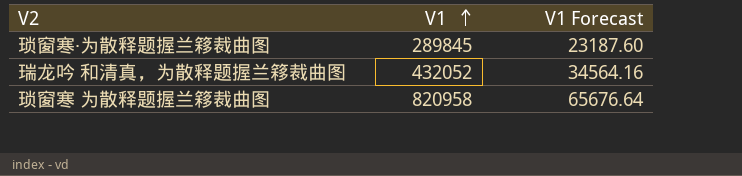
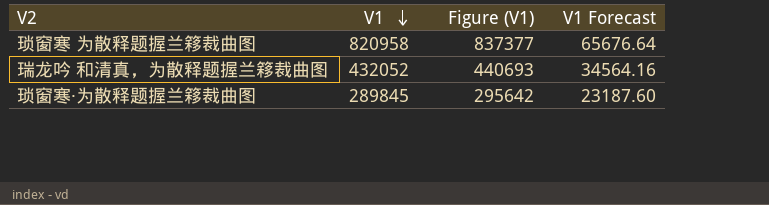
row order: V1 ascending -> V1 descending
column Figure (V1) | formula: none -> [V1] * 1.02

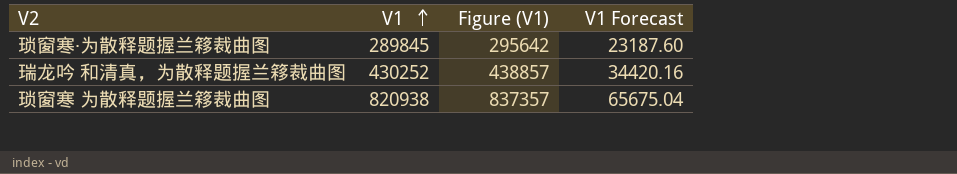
row order: V1 descending -> V1 ascending
瑞龙吟 和清真，为散释题握兰簃裁曲图 | V1: 432052 -> 430252
瑞龙吟 和清真，为散释题握兰簃裁曲图 | Figure (V1): 440693 -> 438857
瑞龙吟 和清真，为散释题握兰簃裁曲图 | V1 Forecast: 34564.16 -> 34420.16
琐窗寒 为散释题握兰簃裁曲图 | V1: 820958 -> 820938
琐窗寒 为散释题握兰簃裁曲图 | Figure (V1): 837377 -> 837357
琐窗寒 为散释题握兰簃裁曲图 | V1 Forecast: 65676.64 -> 65675.04

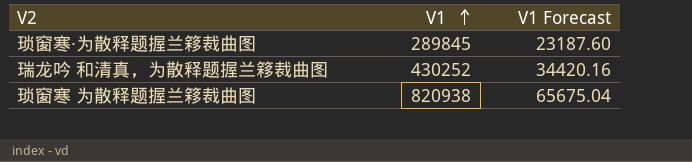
column Figure (V1) | formula: [V1] * 1.02 -> none

